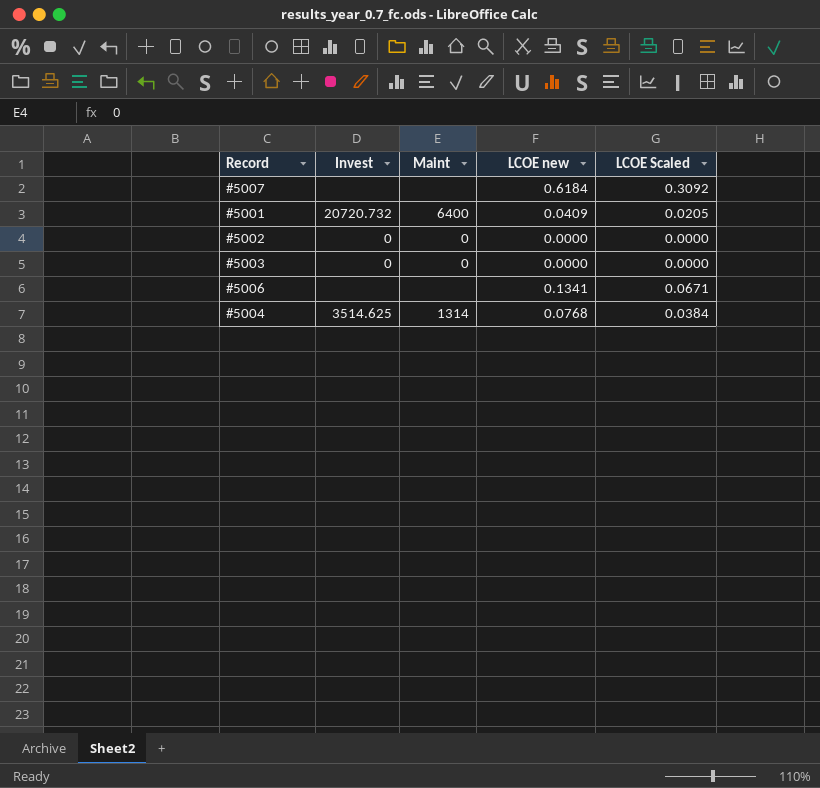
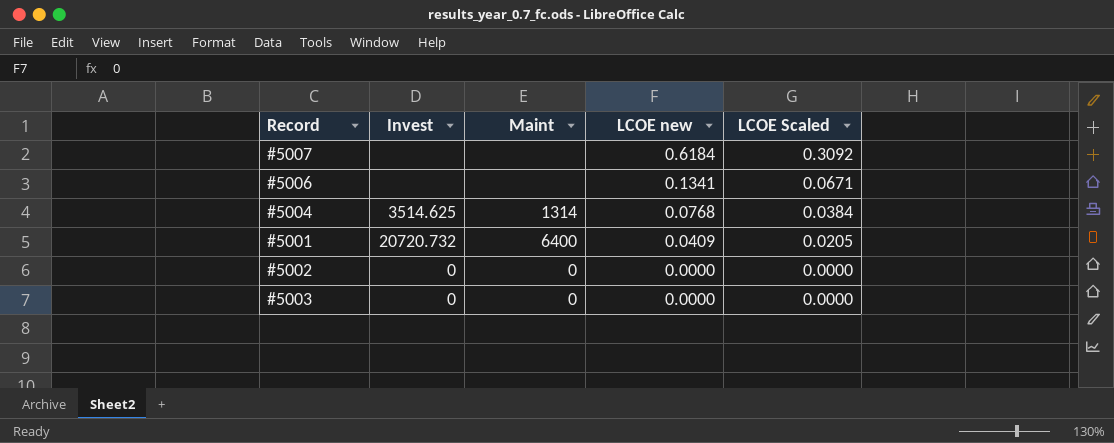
row order: none -> LCOE new descending

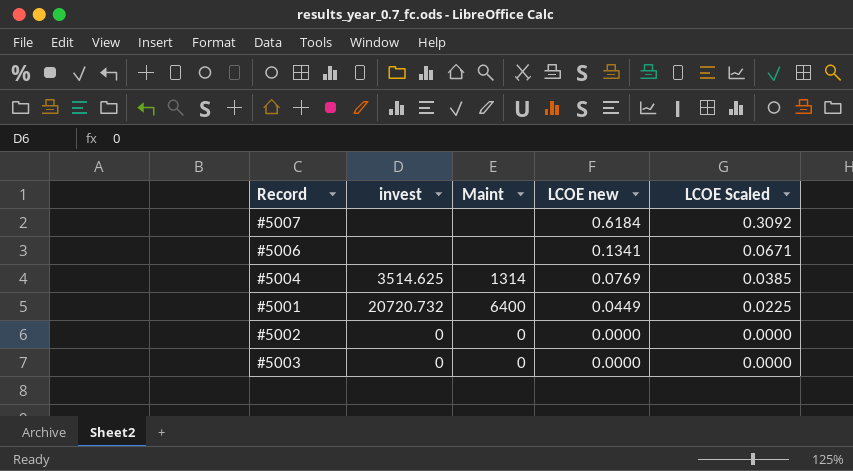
column name: Invest -> invest
#5004 | LCOE new: 0.0768 -> 0.0769
#5004 | LCOE Scaled: 0.0384 -> 0.0385
#5001 | LCOE new: 0.0409 -> 0.0449
#5001 | LCOE Scaled: 0.0205 -> 0.0225

